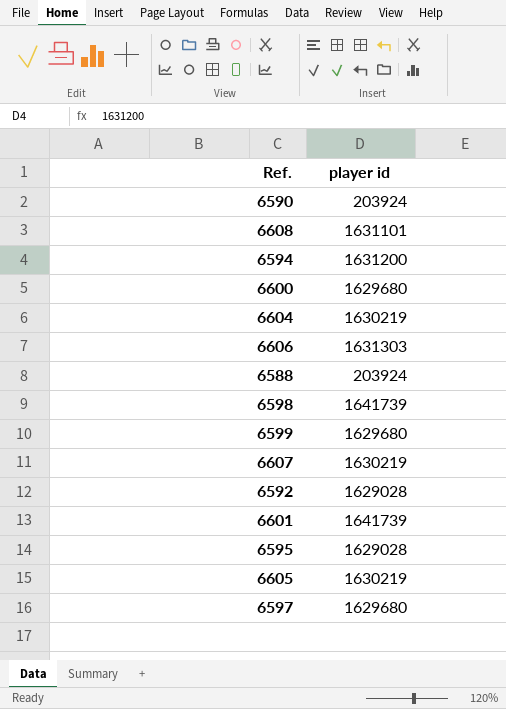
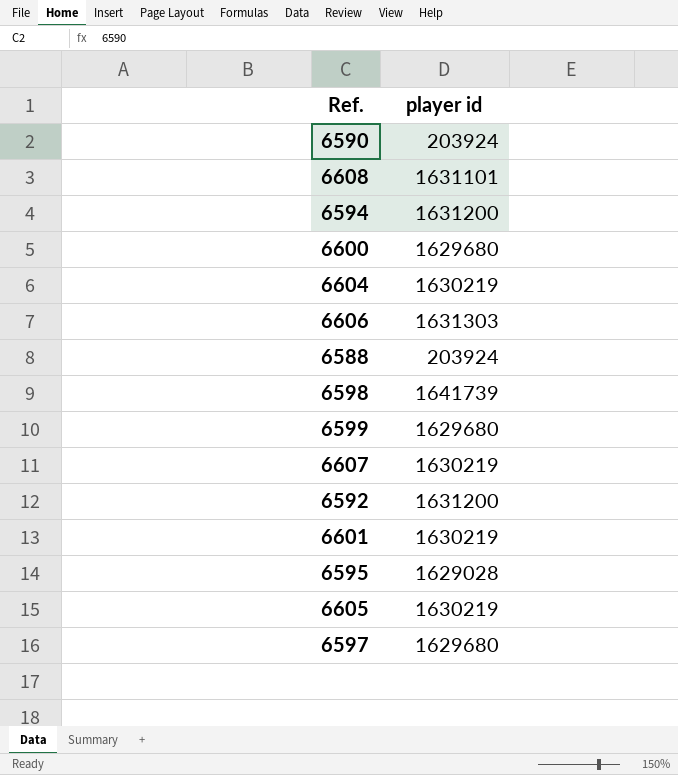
6592 | player id: 1629028 -> 1631200
6601 | player id: 1641739 -> 1630219

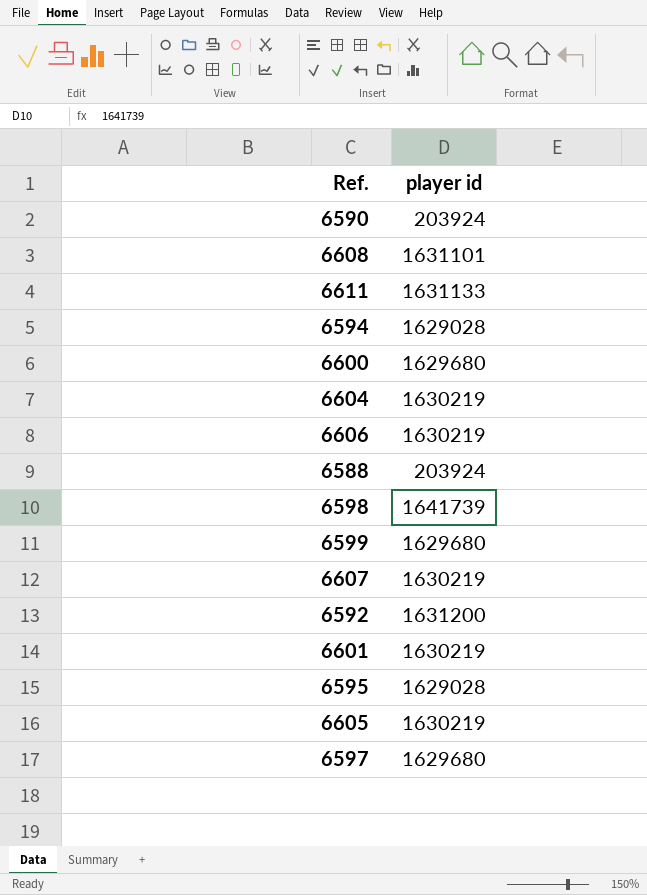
row 6611: none -> 1631133
6594 | player id: 1631200 -> 1629028
6606 | player id: 1631303 -> 1630219

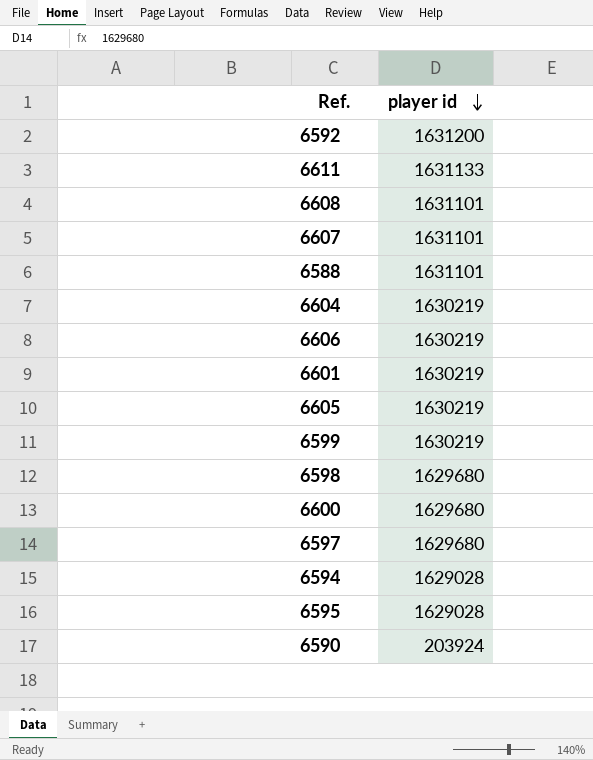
row order: none -> player id descending
6607 | player id: 1630219 -> 1631101
6588 | player id: 203924 -> 1631101
6599 | player id: 1629680 -> 1630219
6598 | player id: 1641739 -> 1629680

